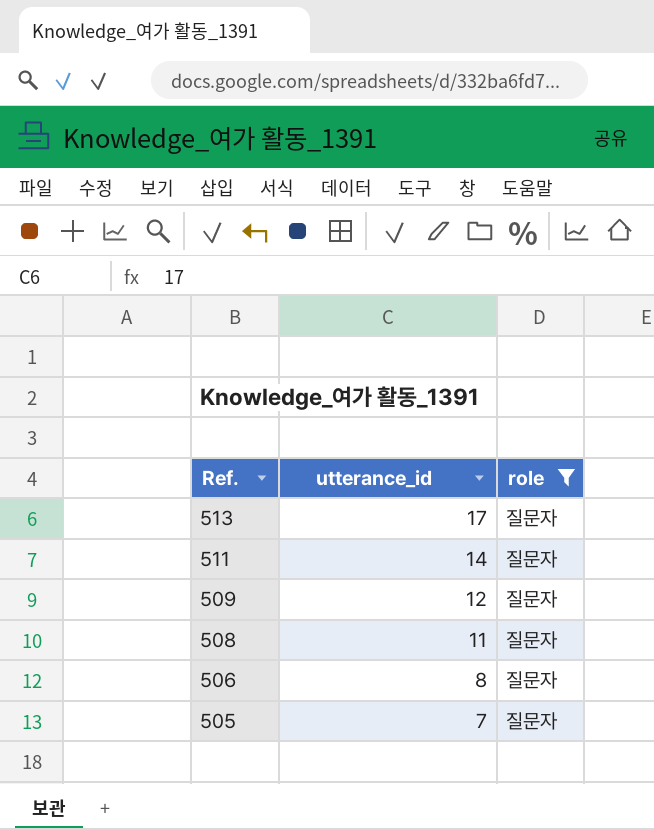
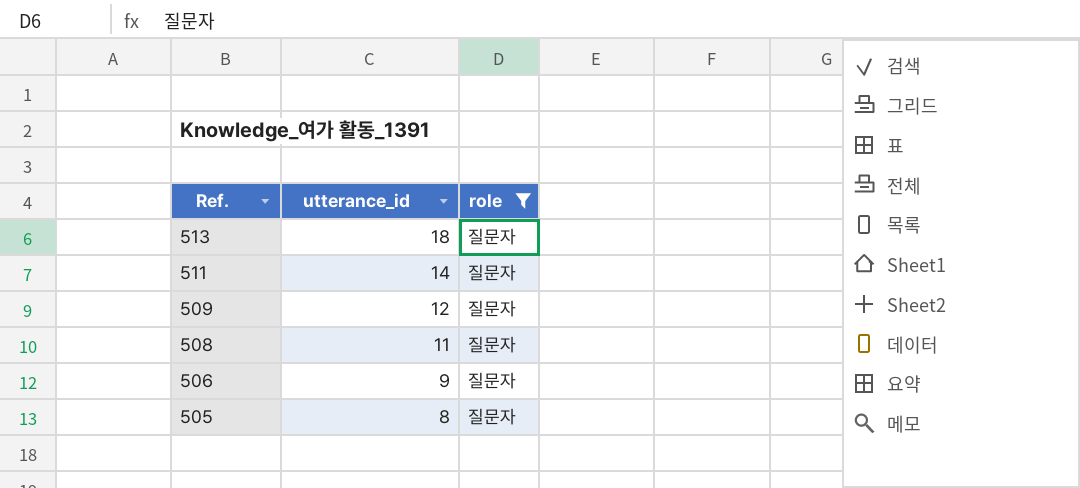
513 | utterance_id: 17 -> 18
506 | utterance_id: 8 -> 9
505 | utterance_id: 7 -> 8

